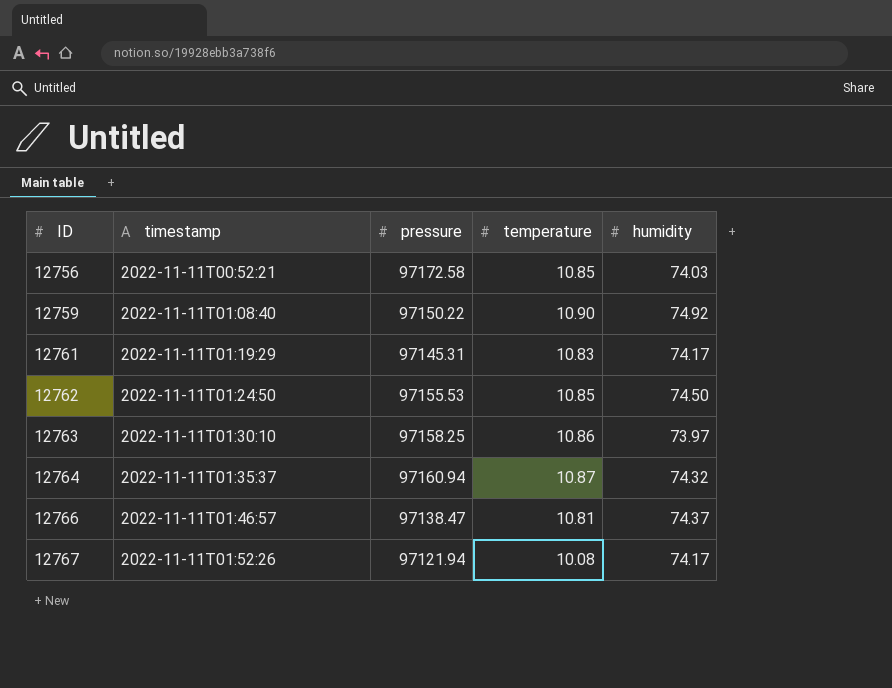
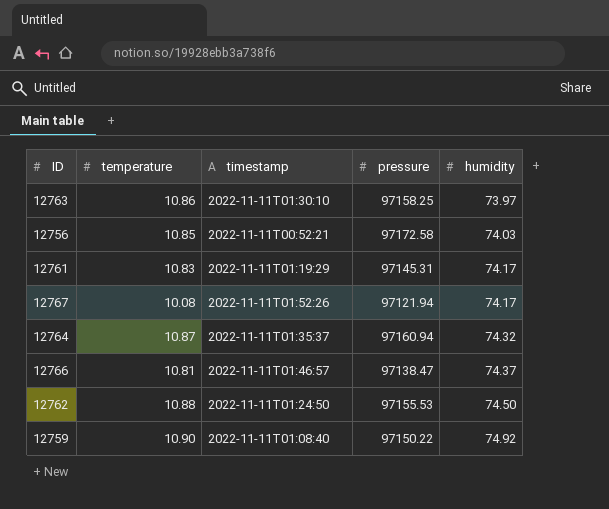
row order: ID ascending -> humidity ascending
column temperature | position: 4 -> 2
12762 | temperature: 10.85 -> 10.88

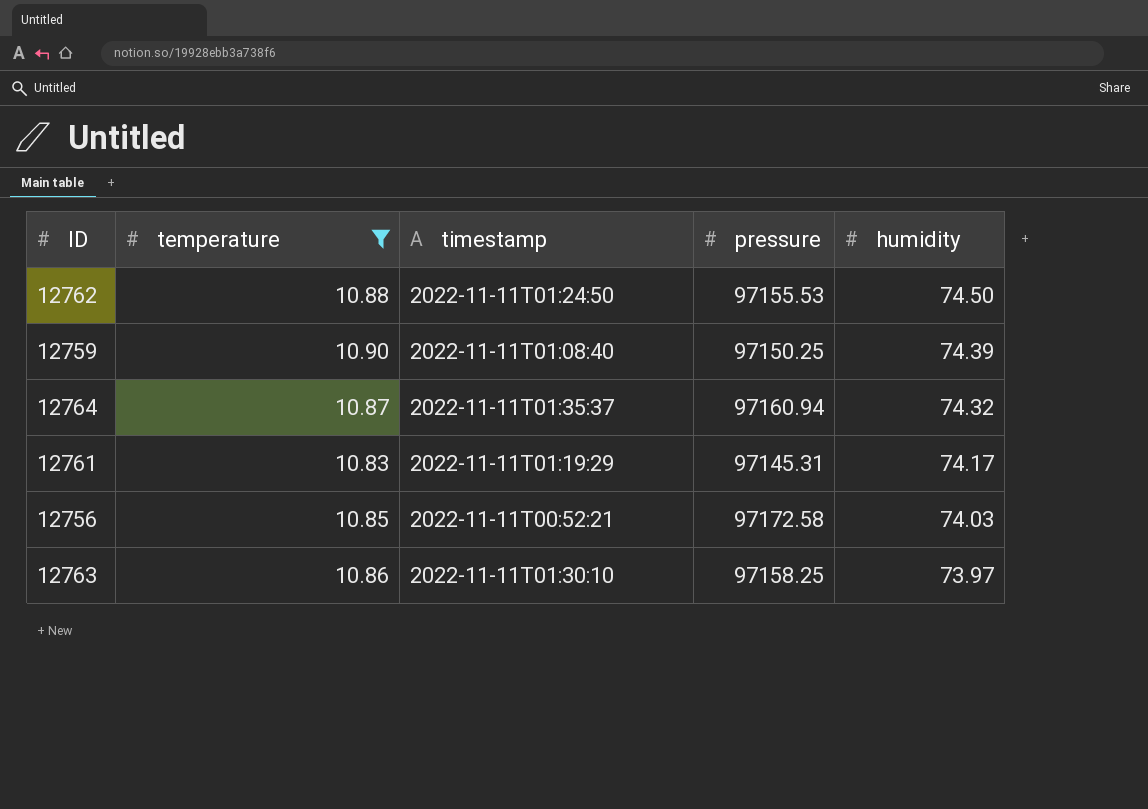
filter: none -> temperature >= 10.83
row order: humidity ascending -> humidity descending
12759 | pressure: 97150.22 -> 97150.25
12759 | humidity: 74.92 -> 74.39

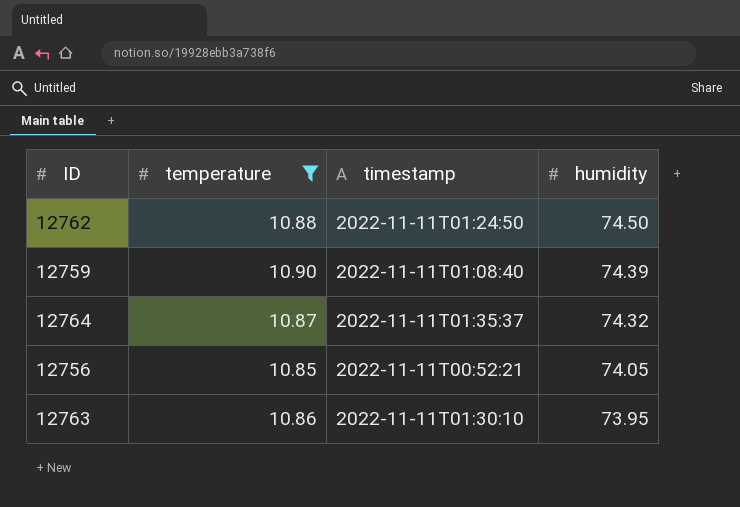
column pressure | position: 4 -> none
row 12761: 10.83 | 2022-11-11T01:19:29 | 97145.31 | 74.17 -> none
12756 | humidity: 74.03 -> 74.05
12763 | humidity: 73.97 -> 73.95

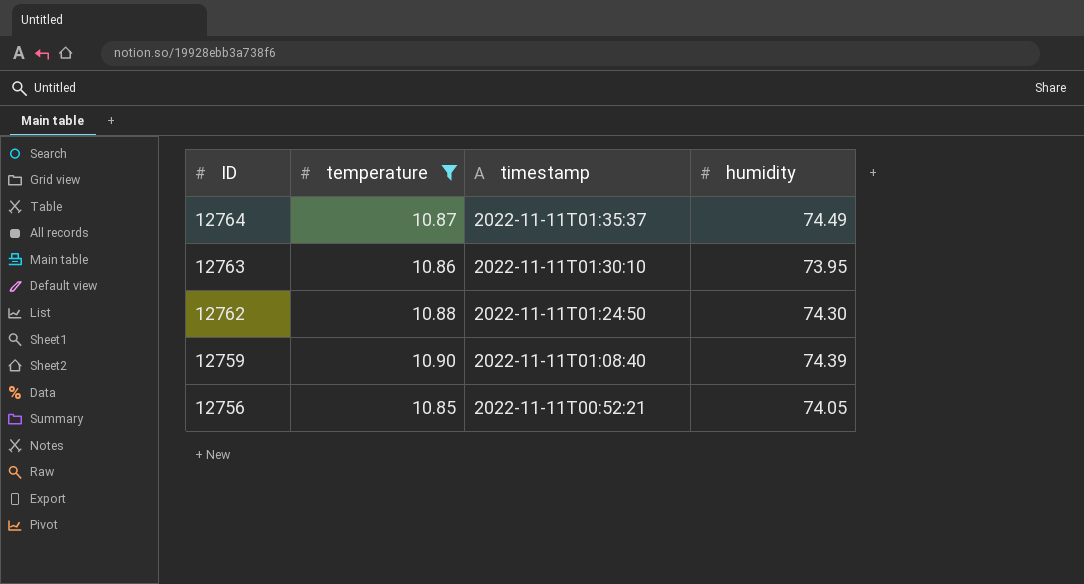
row order: humidity descending -> ID descending
12764 | humidity: 74.32 -> 74.49
12762 | humidity: 74.50 -> 74.30

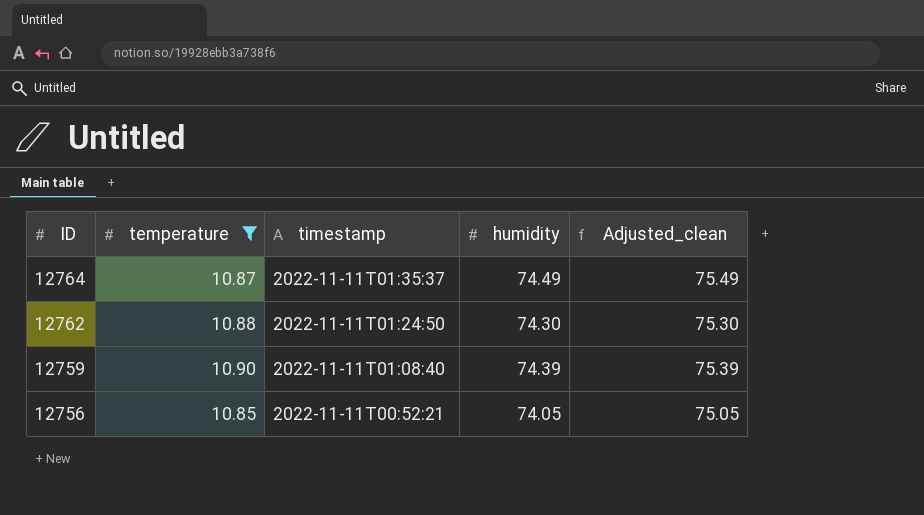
column Adjusted_clean | formula: none -> [humidity] + 1
row 12763: 10.86 | 2022-11-11T01:30:10 | 73.95 -> none

